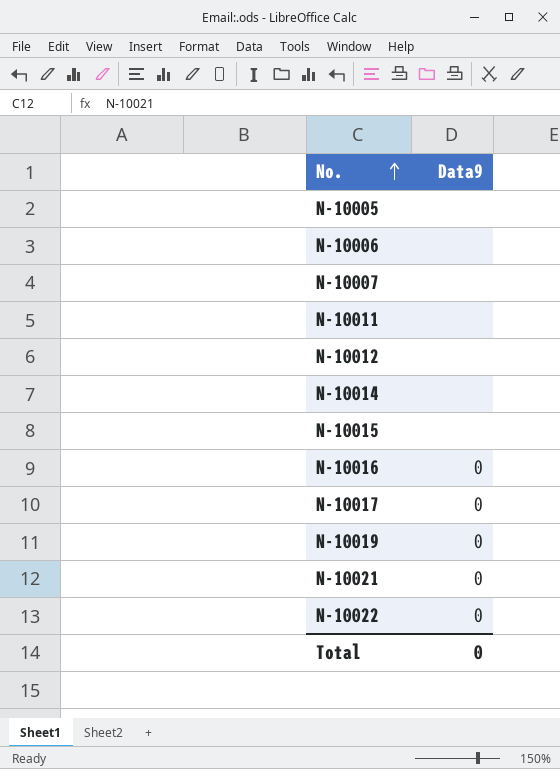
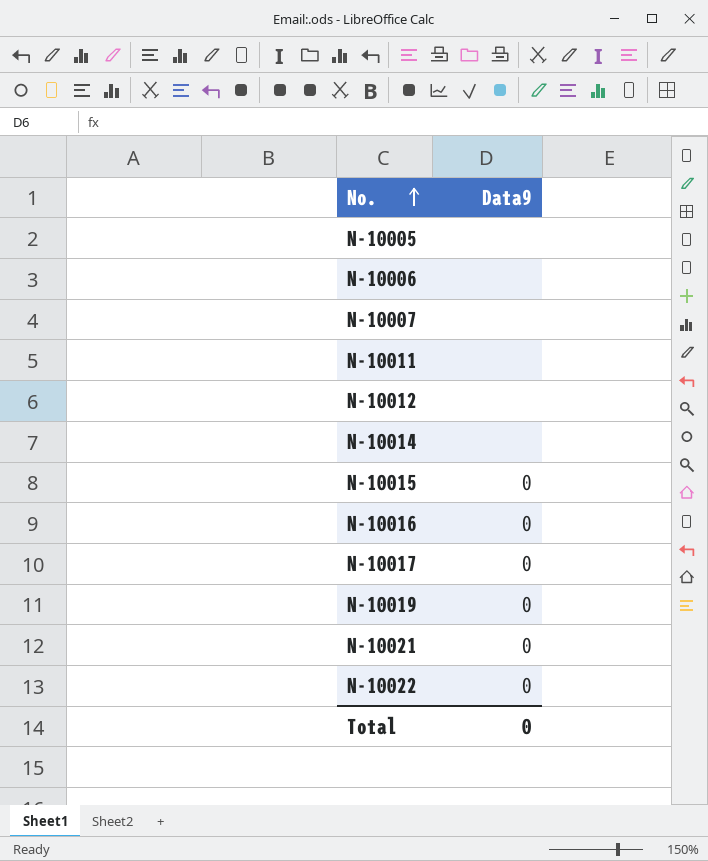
N-10015 | Data9: none -> 0

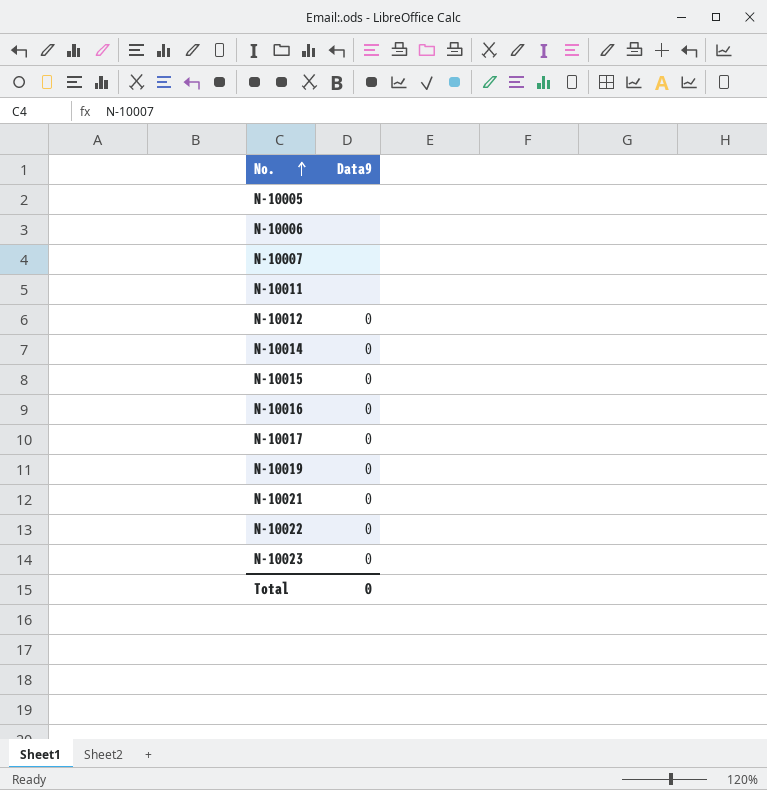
N-10012 | Data9: none -> 0
N-10014 | Data9: none -> 0
row N-10023: none -> 0

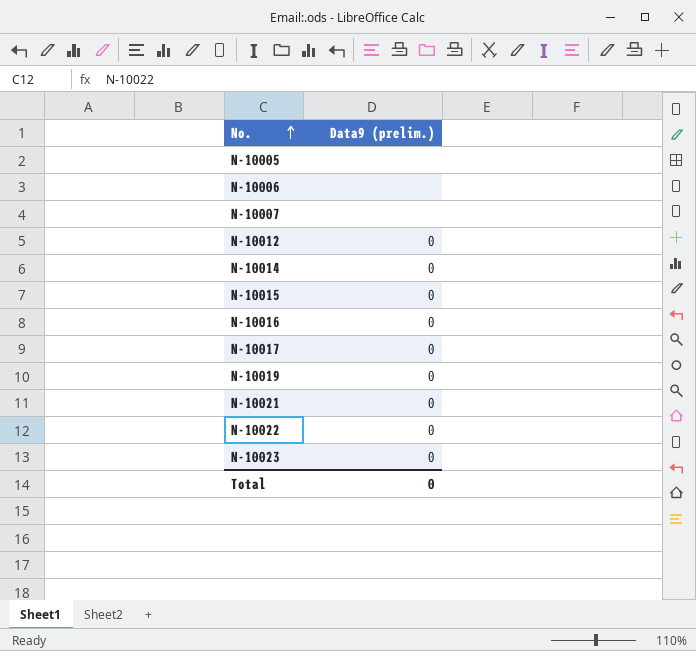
column name: Data9 -> Data9 (prelim.)
row N-10011: none -> none

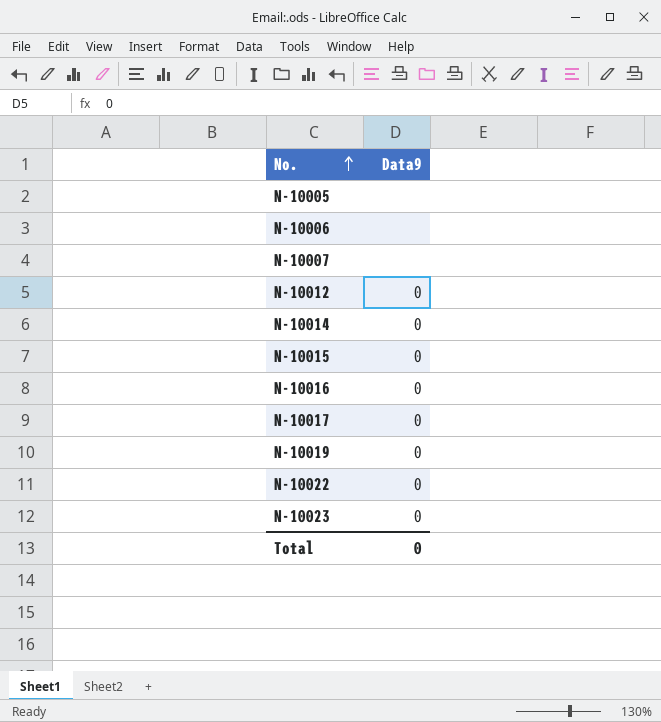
column name: Data9 (prelim.) -> Data9
row N-10021: 0 -> none

